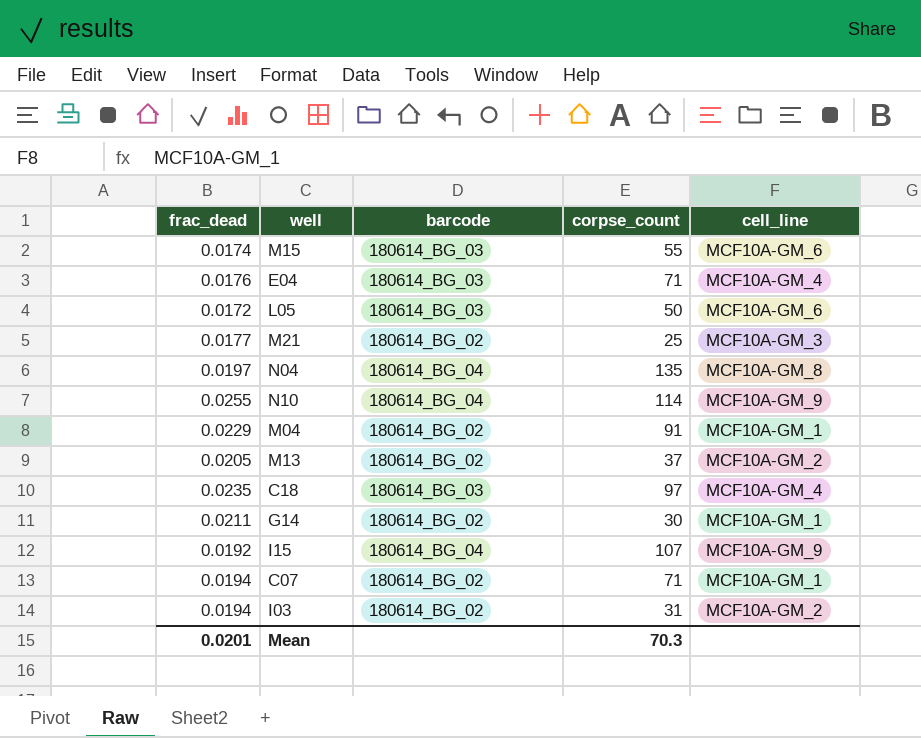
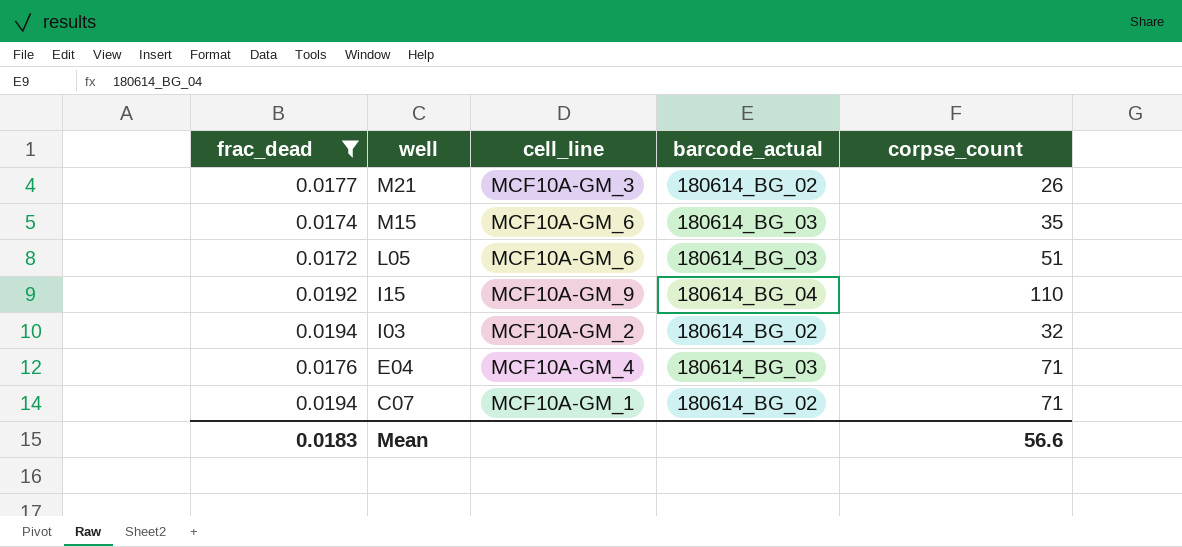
filter: none -> frac_dead <= 0.0194
row order: none -> well descending
column cell_line | position: 5 -> 3
column name: barcode -> barcode_actual
M21 | corpse_count: 25 -> 26
M15 | corpse_count: 55 -> 35
L05 | corpse_count: 50 -> 51
I15 | corpse_count: 107 -> 110
I03 | corpse_count: 31 -> 32
Mean | frac_dead: 0.0201 -> 0.0183
Mean | corpse_count: 70.3 -> 56.6

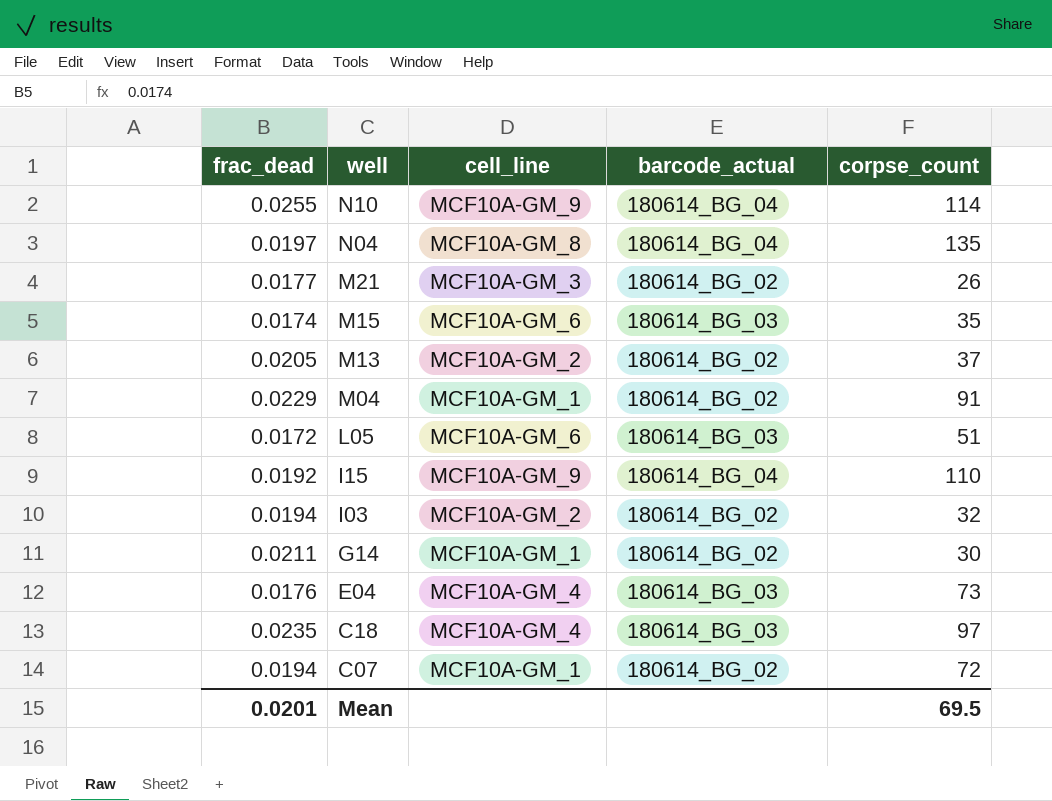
filter: frac_dead <= 0.0194 -> none
E04 | corpse_count: 71 -> 73
C07 | corpse_count: 71 -> 72
Mean | frac_dead: 0.0183 -> 0.0201
Mean | corpse_count: 56.6 -> 69.5

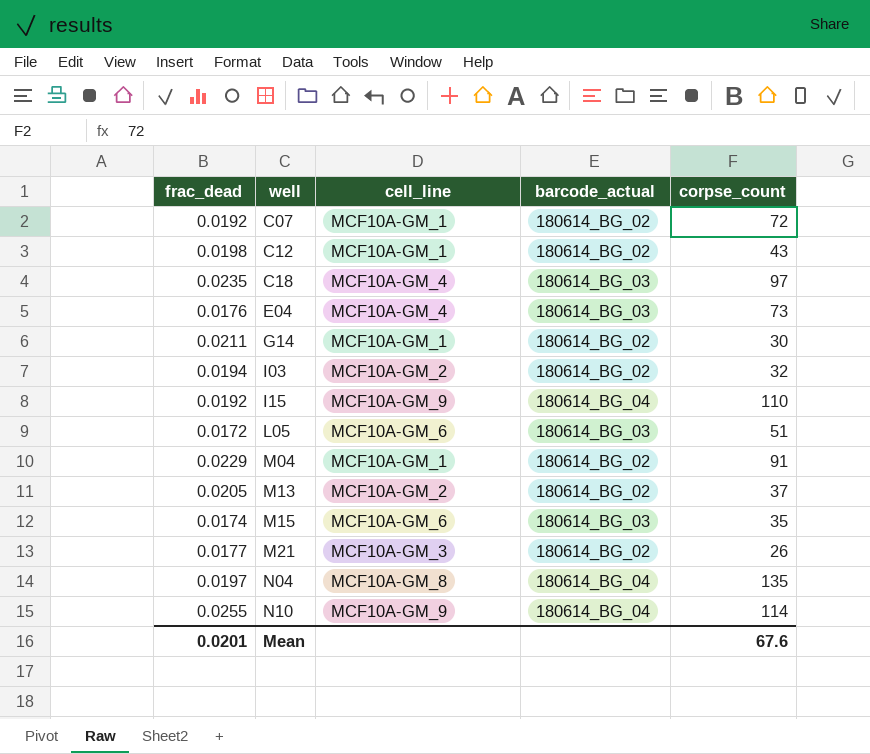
row order: well descending -> well ascending
C07 | frac_dead: 0.0194 -> 0.0192
row C12: none -> 0.0198 | MCF10A-GM_1 | 180614_BG_02 | 43
Mean | corpse_count: 69.5 -> 67.6

